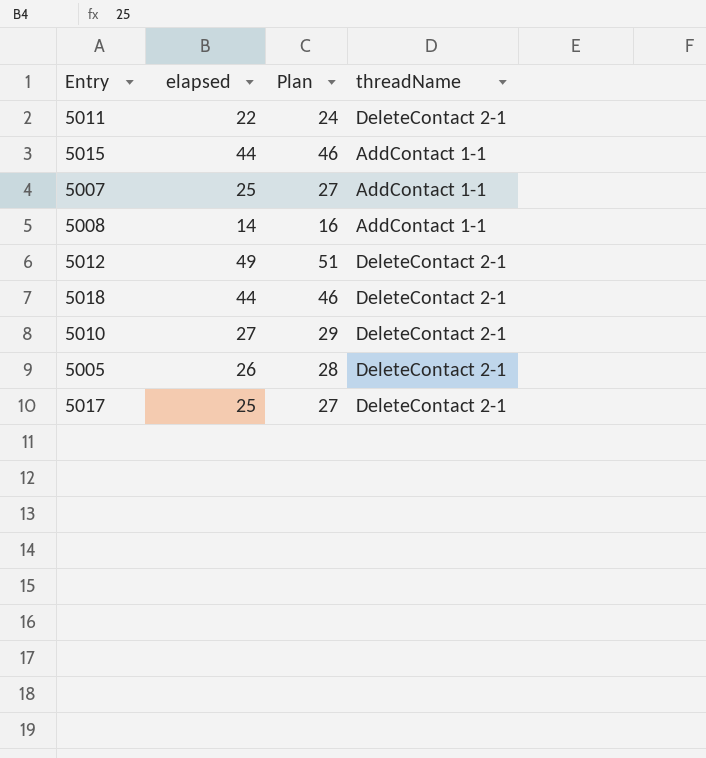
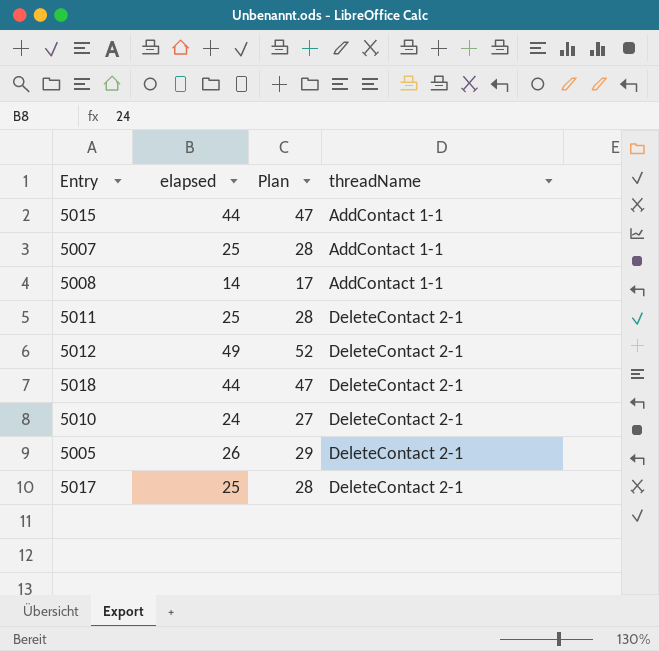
row order: none -> threadName ascending
column Plan | formula: [elapsed] + 2 -> [elapsed] + 3
5011 | elapsed: 22 -> 25
5010 | elapsed: 27 -> 24

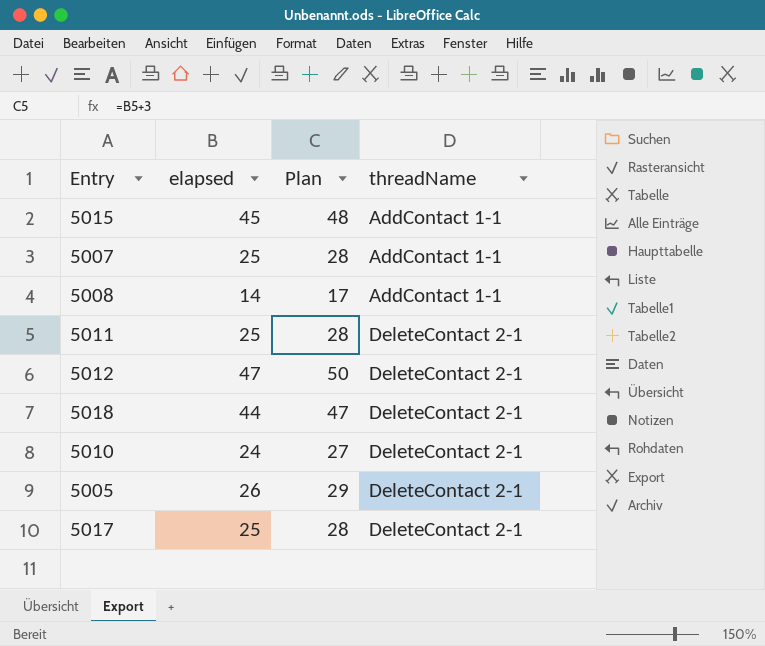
5015 | elapsed: 44 -> 45
5015 | Plan: 47 -> 48
5012 | elapsed: 49 -> 47
5012 | Plan: 52 -> 50

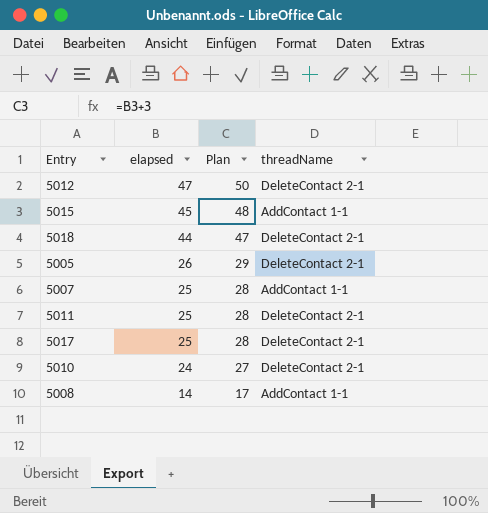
row order: threadName ascending -> elapsed descending

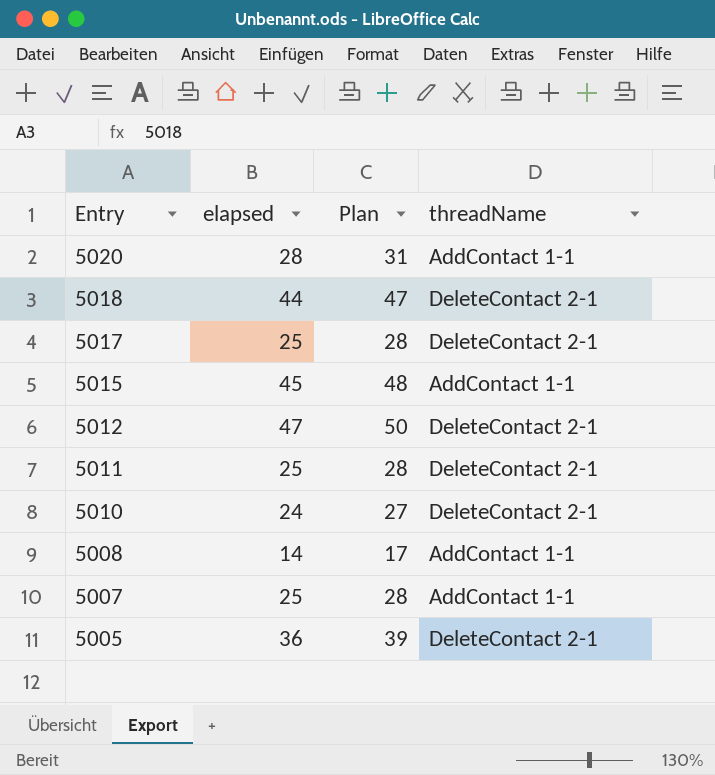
row order: elapsed descending -> Entry descending
row 5020: none -> 28 | 31 | AddContact 1-1
5005 | elapsed: 26 -> 36
5005 | Plan: 29 -> 39

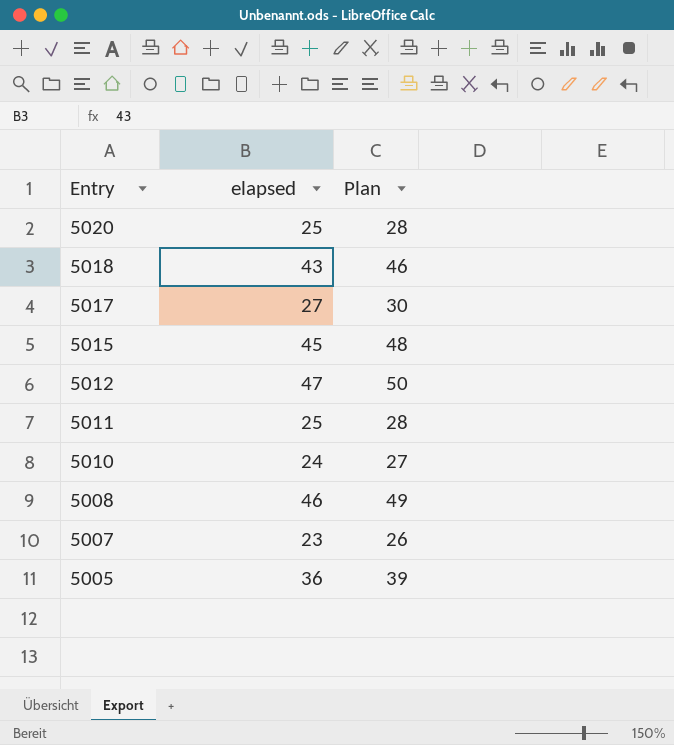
column threadName | position: 4 -> none
5020 | elapsed: 28 -> 25
5020 | Plan: 31 -> 28
5018 | elapsed: 44 -> 43
5018 | Plan: 47 -> 46
5017 | elapsed: 25 -> 27
5017 | Plan: 28 -> 30
5008 | elapsed: 14 -> 46
5008 | Plan: 17 -> 49
5007 | elapsed: 25 -> 23
5007 | Plan: 28 -> 26

